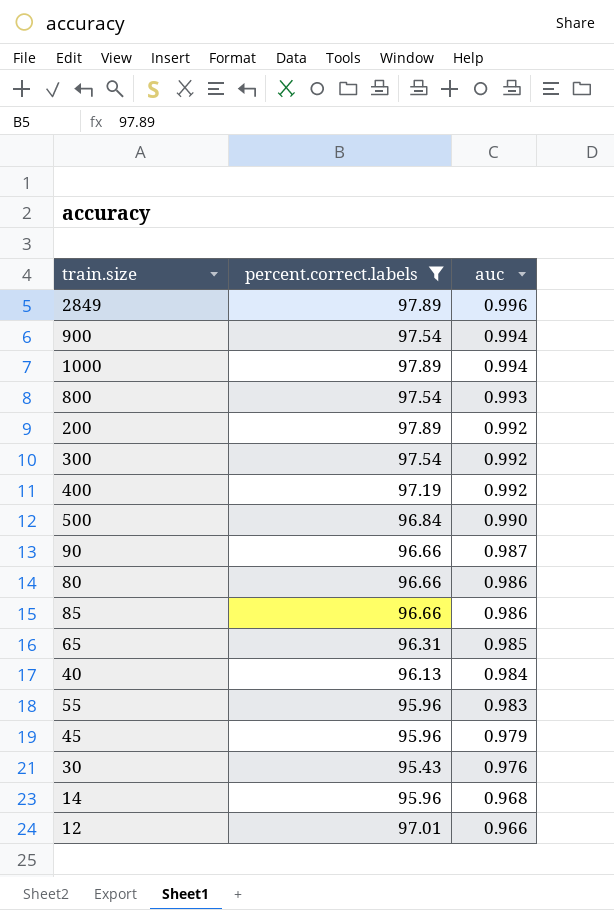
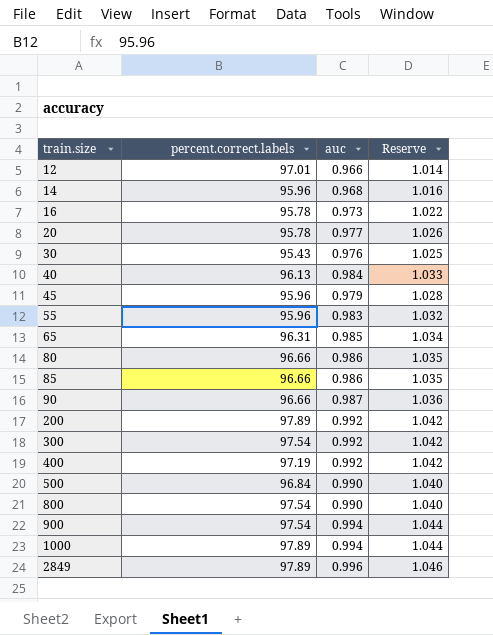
filter: percent.correct.labels != 95.78 -> none
row order: auc descending -> train.size ascending
column Reserve | formula: none -> [auc] * 1.05
800 | auc: 0.993 -> 0.990

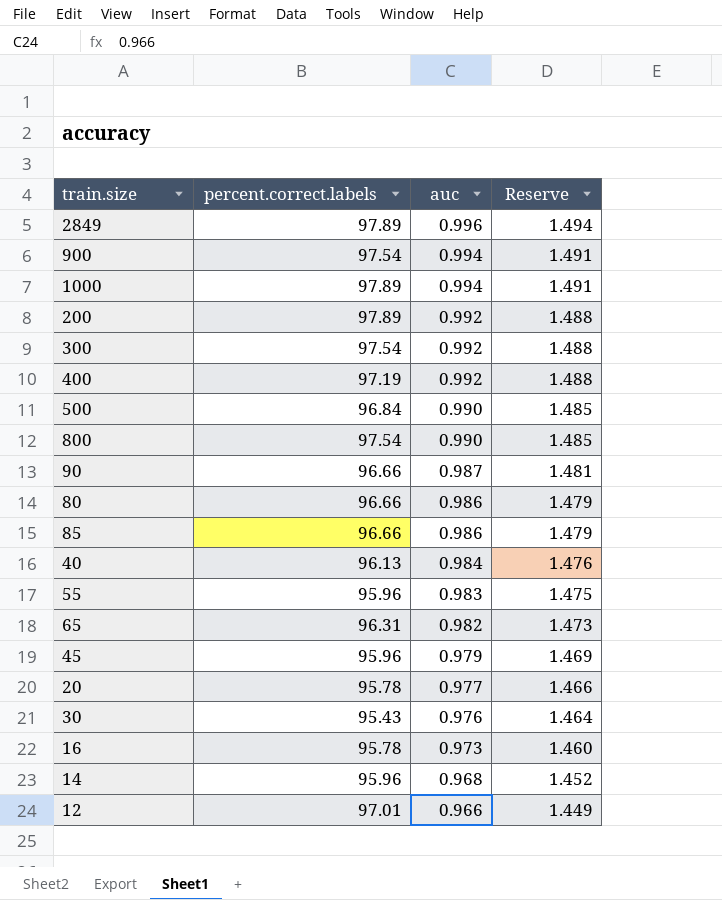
row order: train.size ascending -> auc descending
column Reserve | formula: [auc] * 1.05 -> [auc] * 1.5
65 | auc: 0.985 -> 0.982

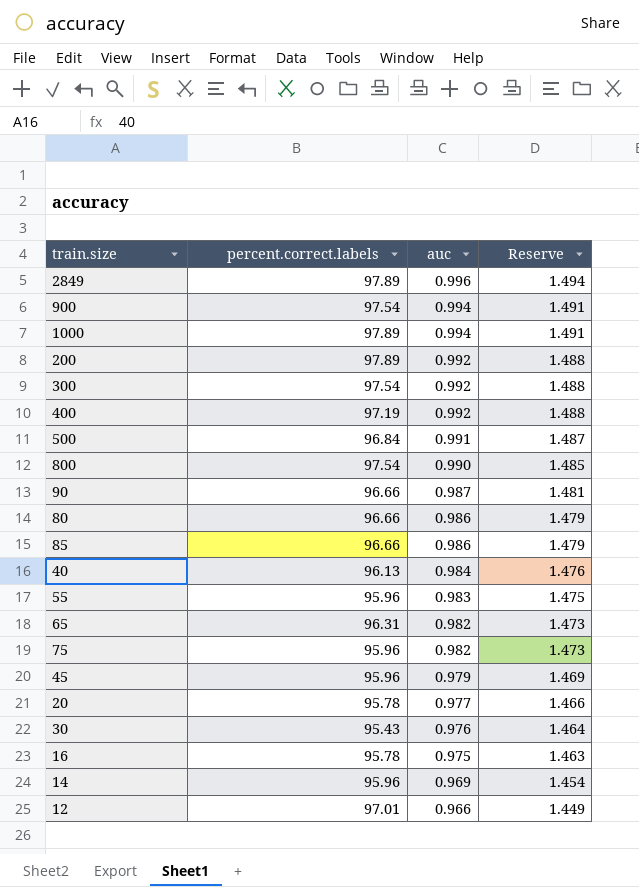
500 | auc: 0.990 -> 0.991
500 | Reserve: 1.485 -> 1.487
row 75: none -> 95.96 | 0.982 | 1.473
16 | auc: 0.973 -> 0.975
16 | Reserve: 1.460 -> 1.463
14 | auc: 0.968 -> 0.969
14 | Reserve: 1.452 -> 1.454

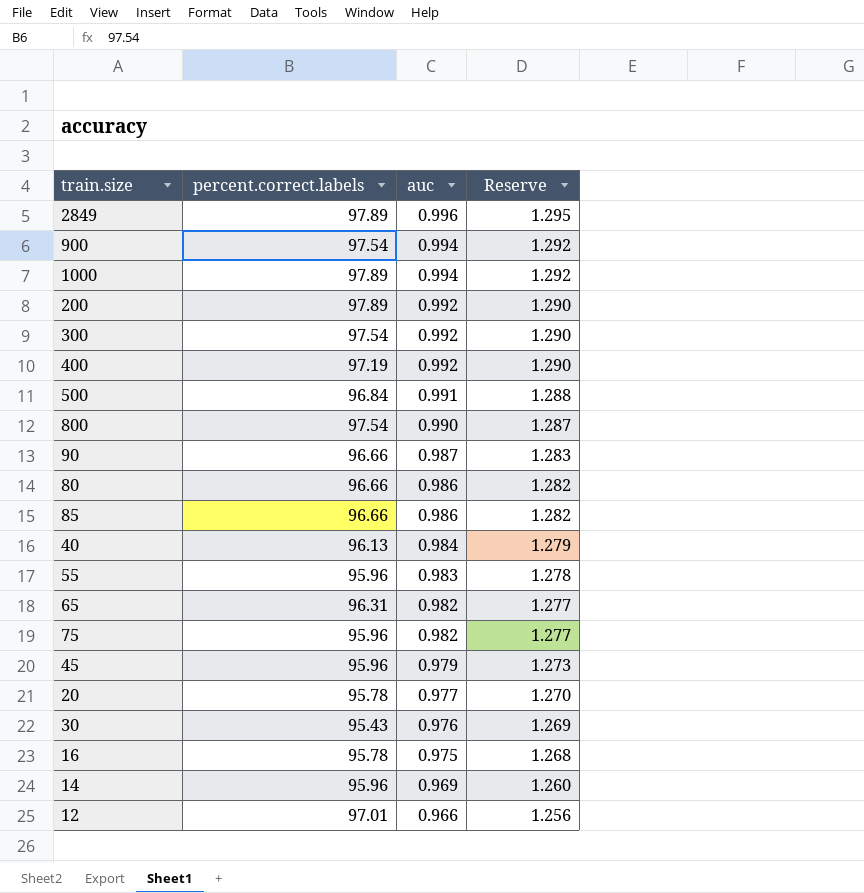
column Reserve | formula: [auc] * 1.5 -> [auc] * 1.3

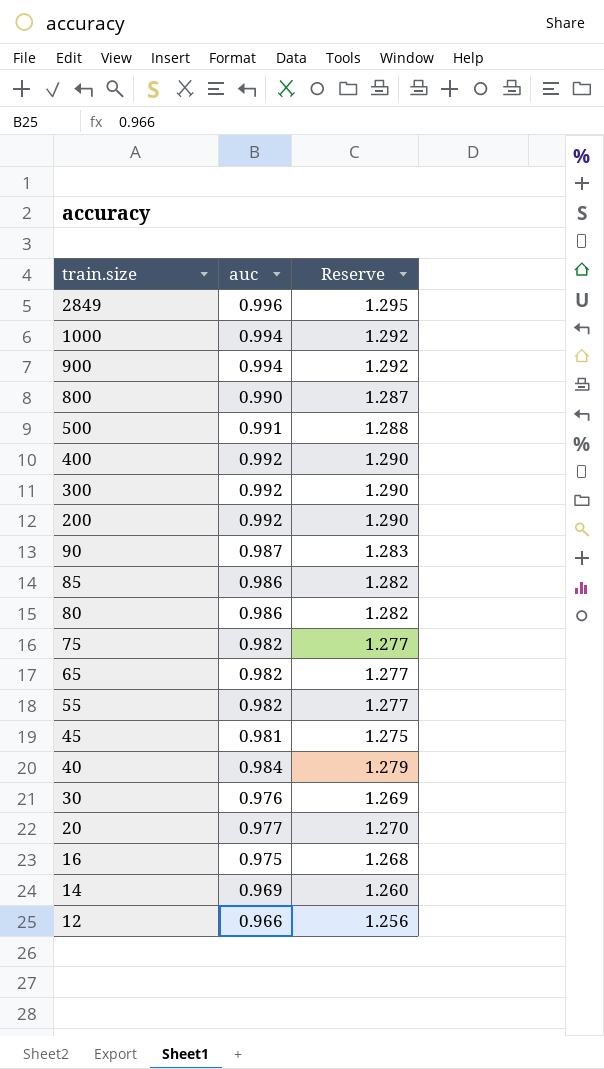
row order: auc descending -> train.size descending
column percent.correct.labels | position: 2 -> none
55 | auc: 0.983 -> 0.982
55 | Reserve: 1.278 -> 1.277
45 | auc: 0.979 -> 0.981
45 | Reserve: 1.273 -> 1.275

